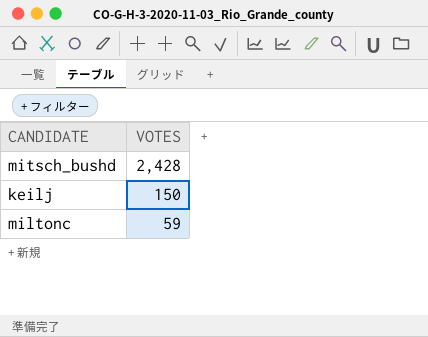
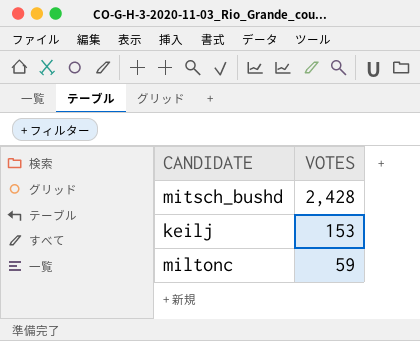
keilj | VOTES: 150 -> 153

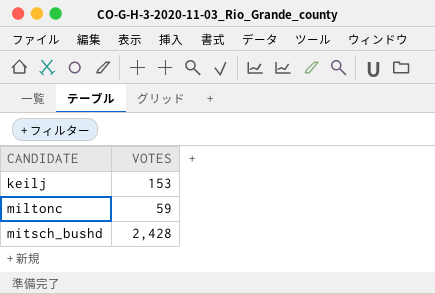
row order: VOTES descending -> CANDIDATE ascending

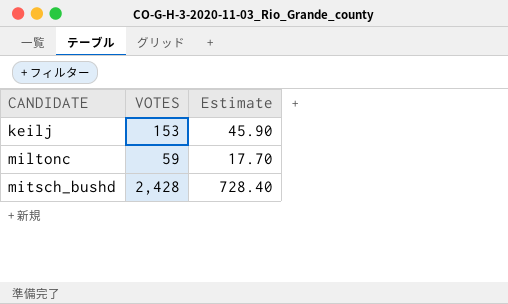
column Estimate | formula: none -> [VOTES] * 0.3

